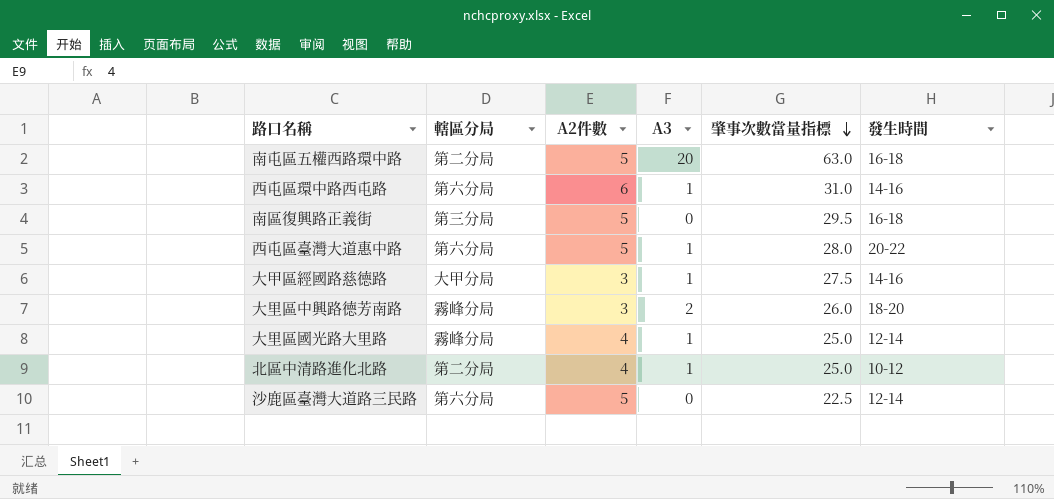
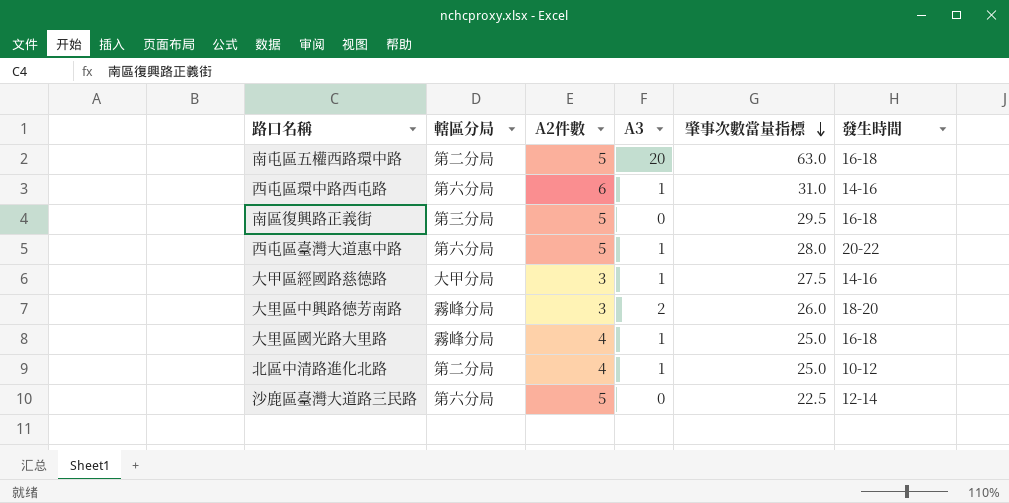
大里區國光路大里路 | 發生時間: 12-14 -> 16-18

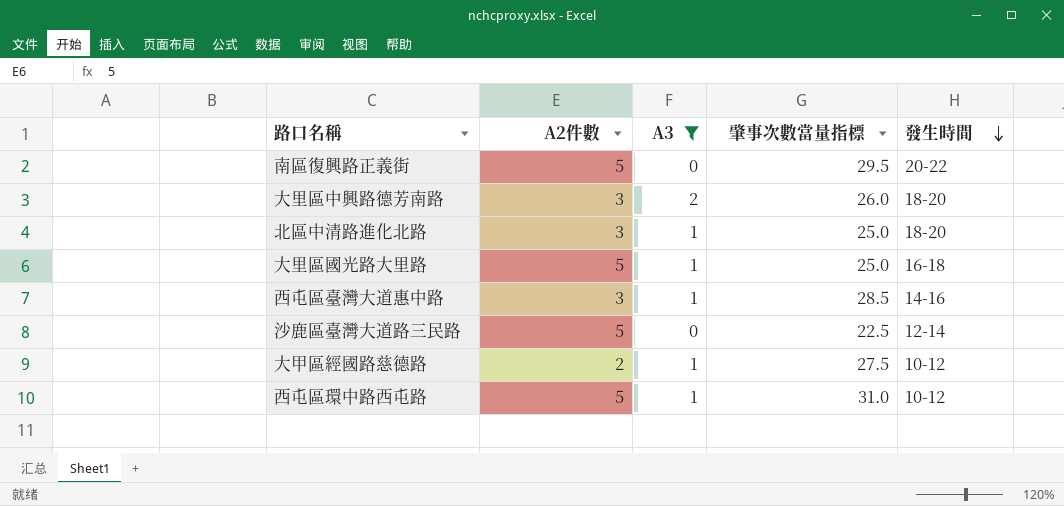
filter: none -> A3 != 20
row order: 肇事次數當量指標 descending -> 發生時間 descending
column 轄區分局 | position: 2 -> none
南區復興路正義街 | 發生時間: 16-18 -> 20-22
北區中清路進化北路 | A2件數: 4 -> 3
北區中清路進化北路 | 發生時間: 10-12 -> 18-20
大里區國光路大里路 | A2件數: 4 -> 5
西屯區臺灣大道惠中路 | A2件數: 5 -> 3
西屯區臺灣大道惠中路 | 肇事次數當量指標: 28.0 -> 28.5
西屯區臺灣大道惠中路 | 發生時間: 20-22 -> 14-16
大甲區經國路慈德路 | A2件數: 3 -> 2
大甲區經國路慈德路 | 發生時間: 14-16 -> 10-12
西屯區環中路西屯路 | A2件數: 6 -> 5
西屯區環中路西屯路 | 發生時間: 14-16 -> 10-12

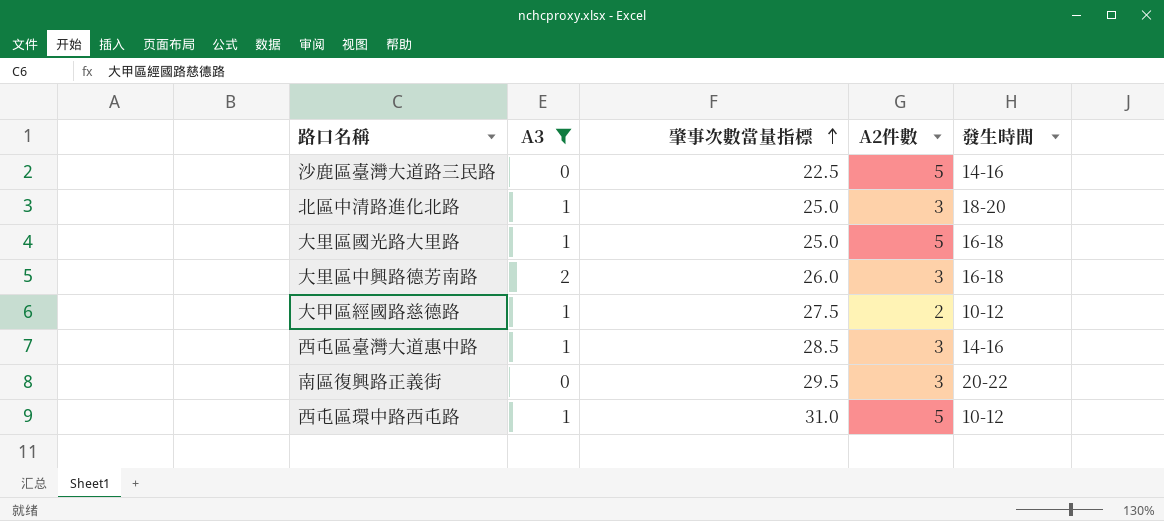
row order: 發生時間 descending -> 肇事次數當量指標 ascending
column A2件數 | position: 2 -> 4
沙鹿區臺灣大道路三民路 | 發生時間: 12-14 -> 14-16
大里區中興路德芳南路 | 發生時間: 18-20 -> 16-18
南區復興路正義街 | A2件數: 5 -> 3

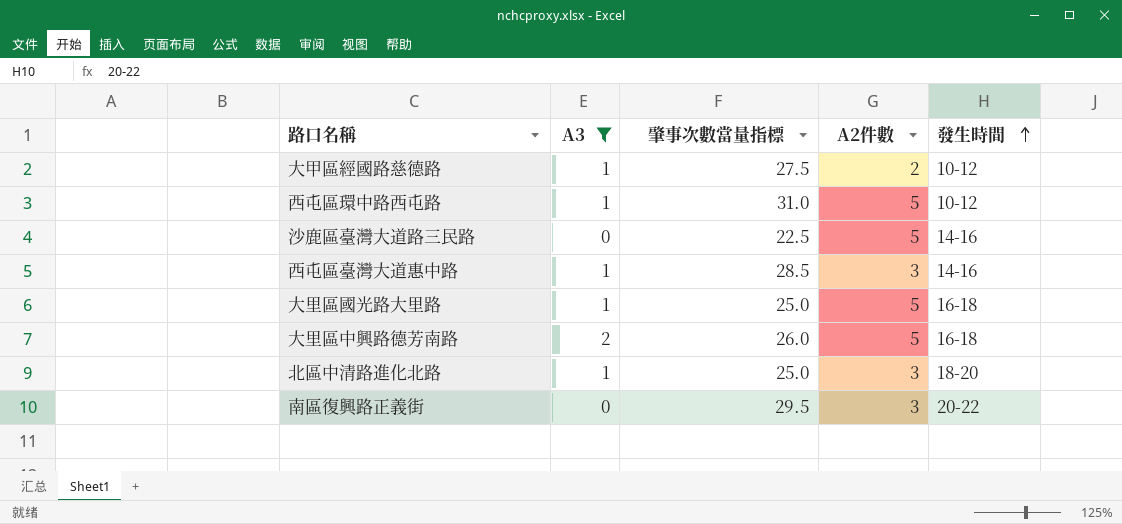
row order: 肇事次數當量指標 ascending -> 發生時間 ascending
大里區中興路德芳南路 | A2件數: 3 -> 5

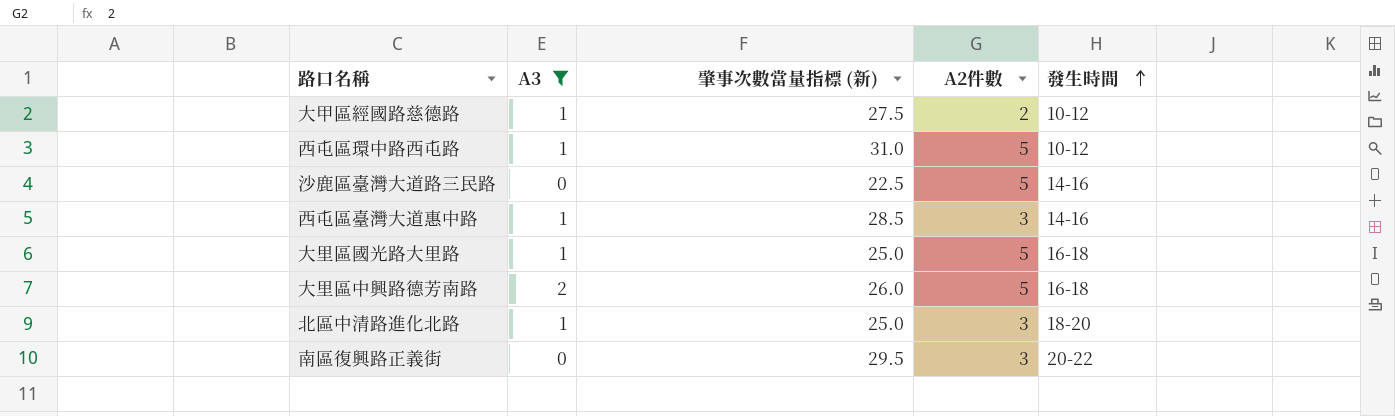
column name: 肇事次數當量指標 -> 肇事次數當量指標 (新)

